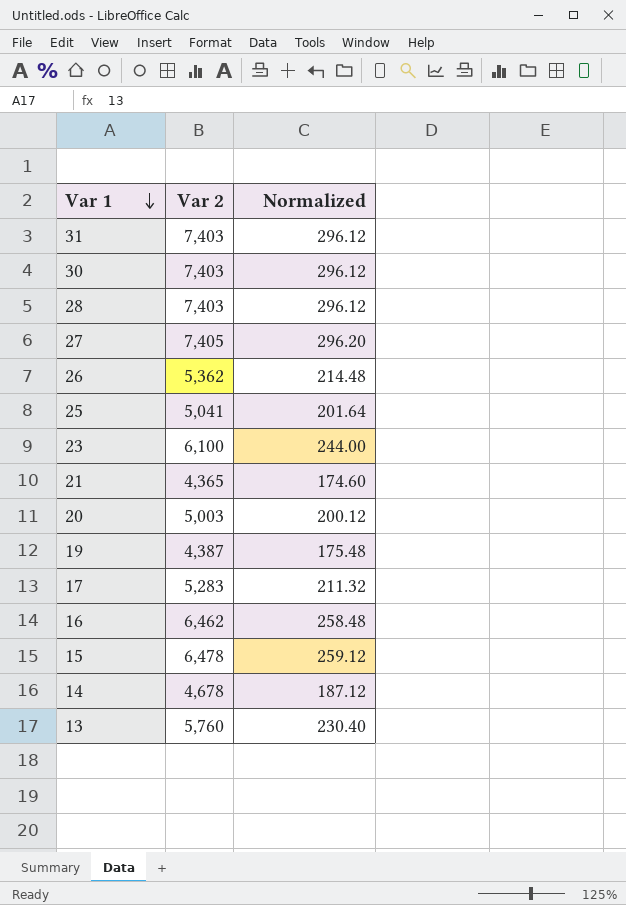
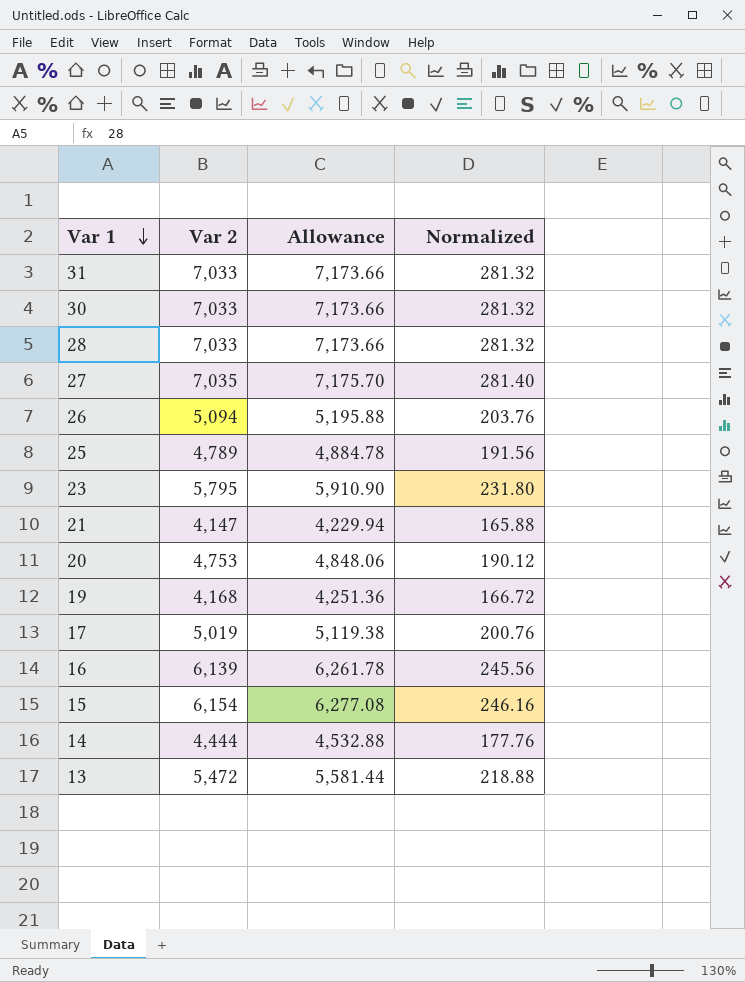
column Allowance | formula: none -> [Var 2] * 1.02
31 | Var 2: 7,403 -> 7,033
31 | Normalized: 296.12 -> 281.32
30 | Var 2: 7,403 -> 7,033
30 | Normalized: 296.12 -> 281.32
28 | Var 2: 7,403 -> 7,033
28 | Normalized: 296.12 -> 281.32
27 | Var 2: 7,405 -> 7,035
27 | Normalized: 296.20 -> 281.40
26 | Var 2: 5,362 -> 5,094
26 | Normalized: 214.48 -> 203.76
25 | Var 2: 5,041 -> 4,789
25 | Normalized: 201.64 -> 191.56
23 | Var 2: 6,100 -> 5,795
23 | Normalized: 244.00 -> 231.80
21 | Var 2: 4,365 -> 4,147
21 | Normalized: 174.60 -> 165.88
20 | Var 2: 5,003 -> 4,753
20 | Normalized: 200.12 -> 190.12
19 | Var 2: 4,387 -> 4,168
19 | Normalized: 175.48 -> 166.72
17 | Var 2: 5,283 -> 5,019
17 | Normalized: 211.32 -> 200.76
16 | Var 2: 6,462 -> 6,139
16 | Normalized: 258.48 -> 245.56
15 | Var 2: 6,478 -> 6,154
15 | Normalized: 259.12 -> 246.16
14 | Var 2: 4,678 -> 4,444
14 | Normalized: 187.12 -> 177.76
13 | Var 2: 5,760 -> 5,472
13 | Normalized: 230.40 -> 218.88

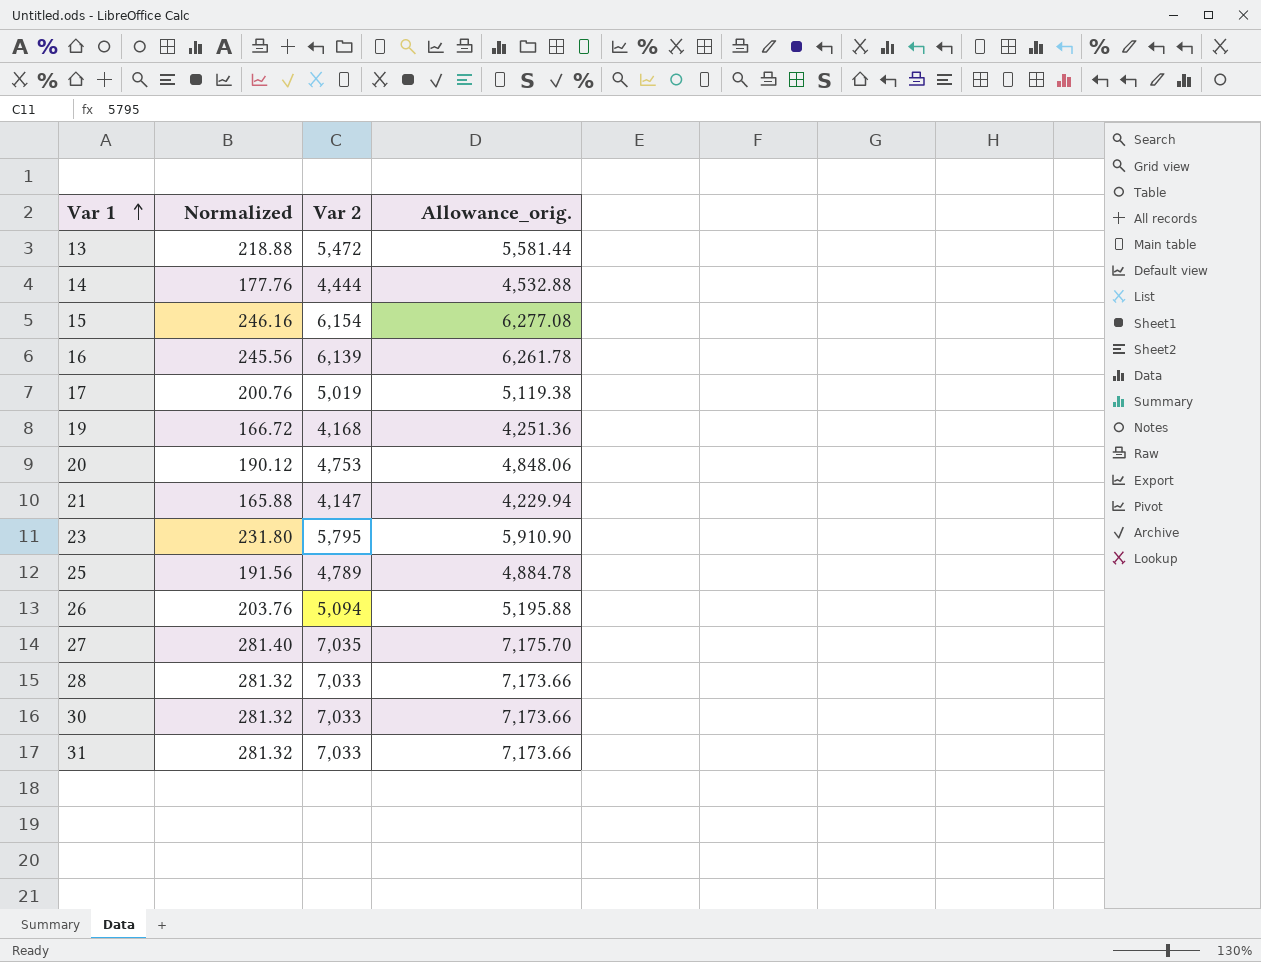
row order: Var 1 descending -> Var 1 ascending
column Normalized | position: 4 -> 2
column name: Allowance -> Allowance_orig.

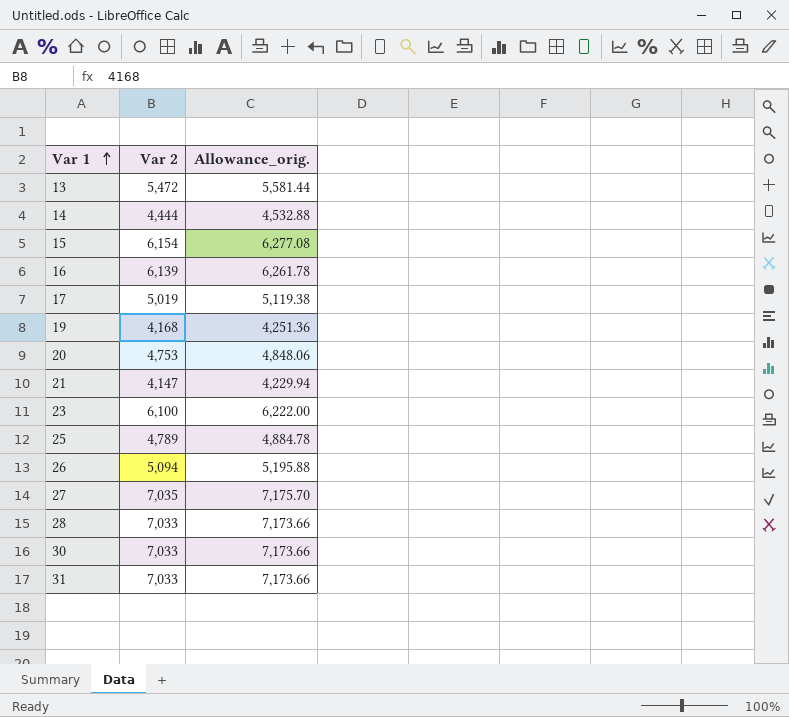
column Normalized | formula: [Var 2] * 0.04 -> none
23 | Var 2: 5,795 -> 6,100
23 | Allowance_orig.: 5,910.90 -> 6,222.00

